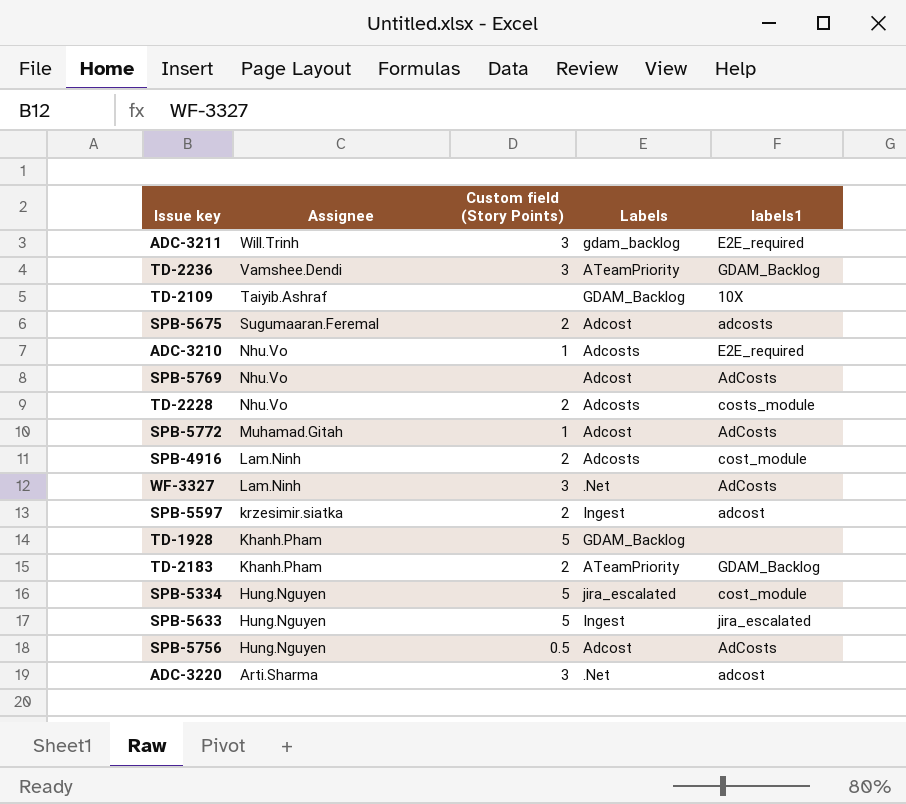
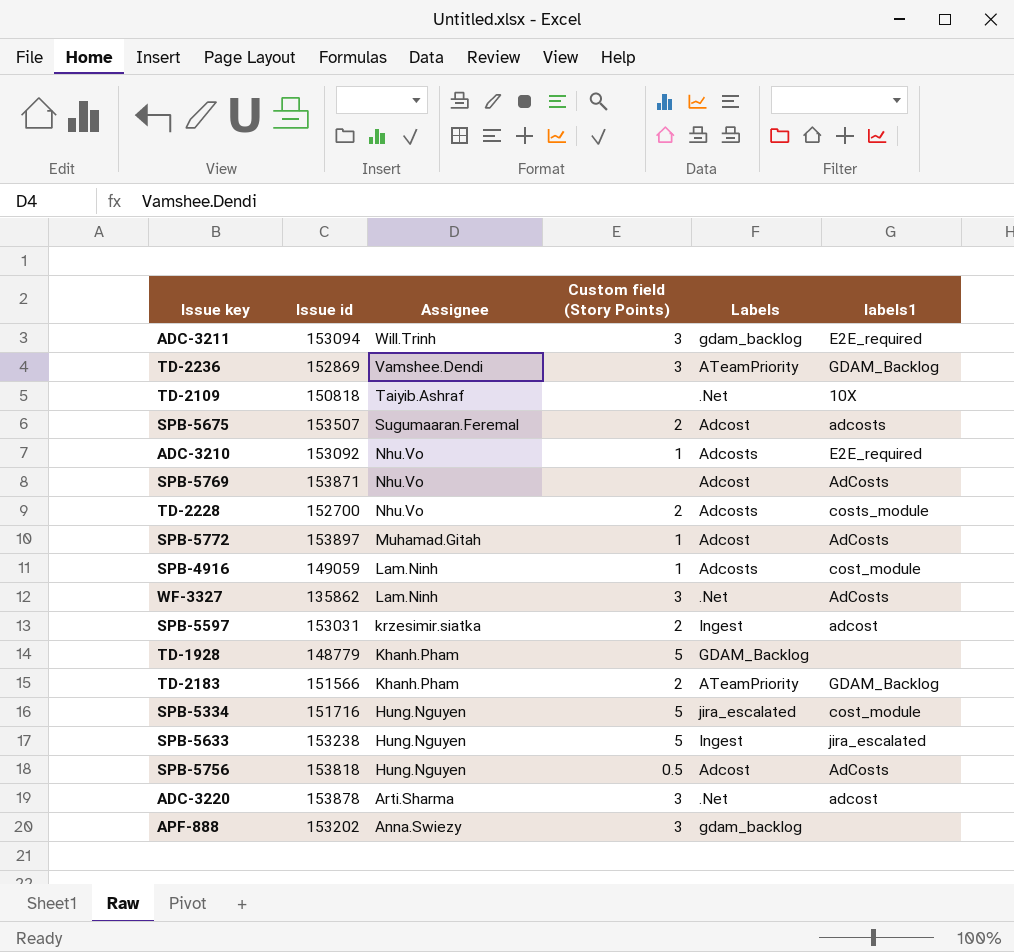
column Issue id | position: none -> 2
TD-2109 | Labels: GDAM_Backlog -> .Net
SPB-4916 | Custom field (Story Points): 2 -> 1
row APF-888: none -> 153202 | Anna.Swiezy | 3 | gdam_backlog | none

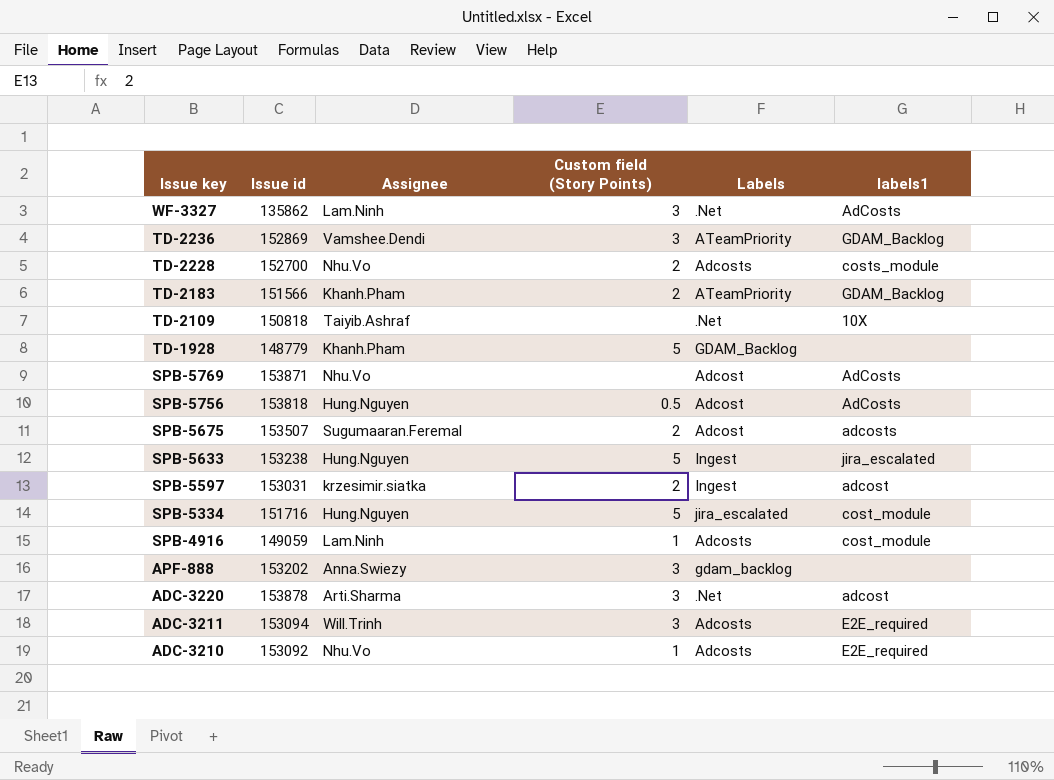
row order: Assignee descending -> Issue key descending
row SPB-5772: 153897 | Muhamad.Gitah | 1 | Adcost | AdCosts -> none
ADC-3211 | Labels: gdam_backlog -> Adcosts

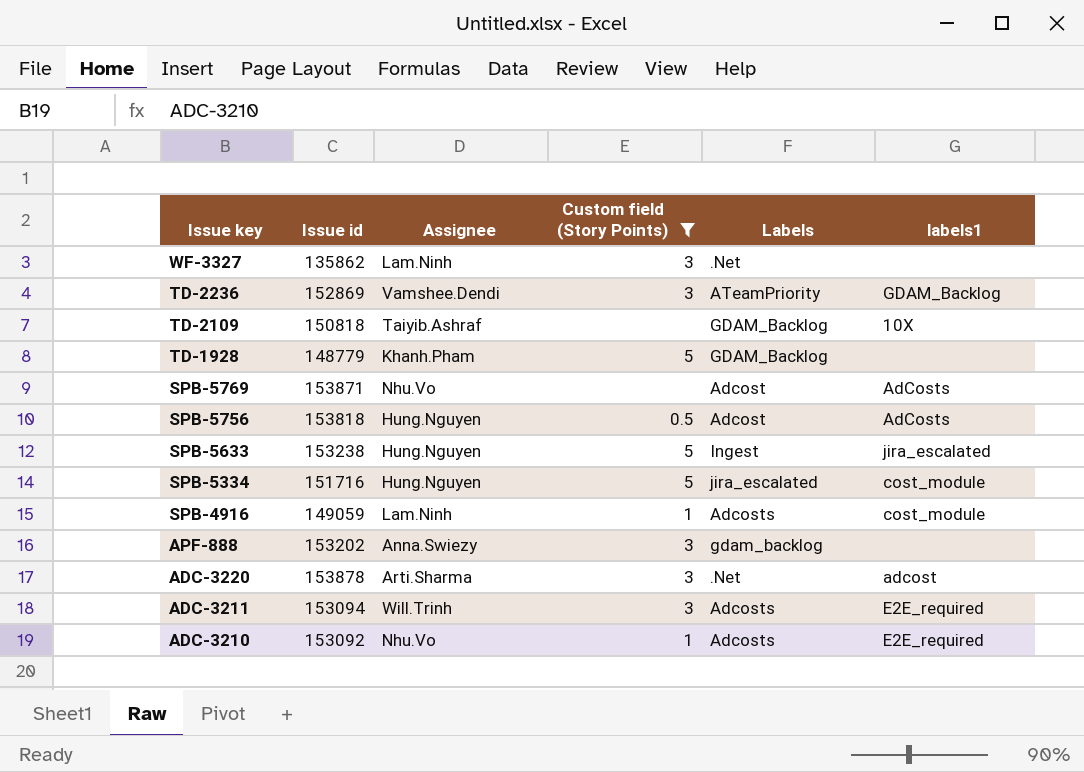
filter: none -> Custom field (Story Points) != 2
WF-3327 | labels1: AdCosts -> none
TD-2109 | Labels: .Net -> GDAM_Backlog

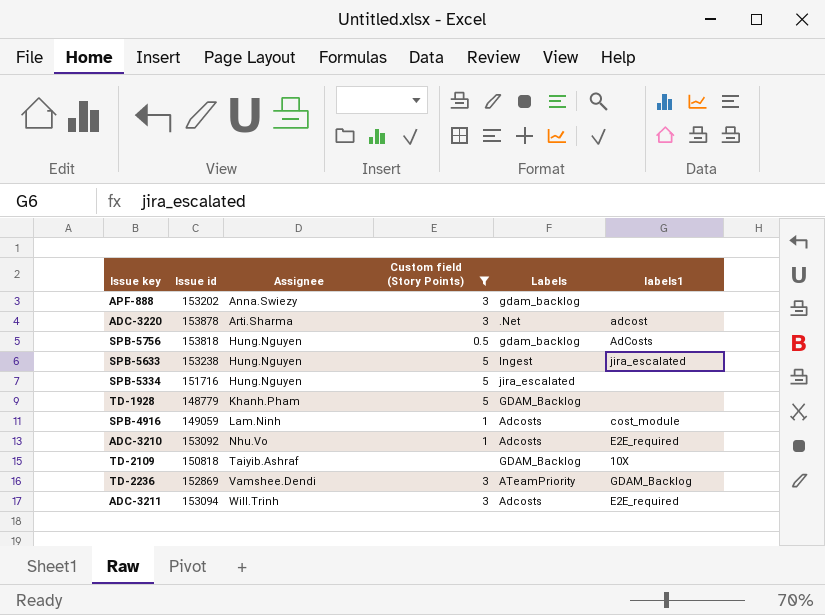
row order: Issue key descending -> Assignee ascending
row WF-3327: 135862 | Lam.Ninh | 3 | .Net | none -> none
row SPB-5769: 153871 | Nhu.Vo | none | Adcost | AdCosts -> none
SPB-5756 | Labels: Adcost -> gdam_backlog
SPB-5334 | labels1: cost_module -> none

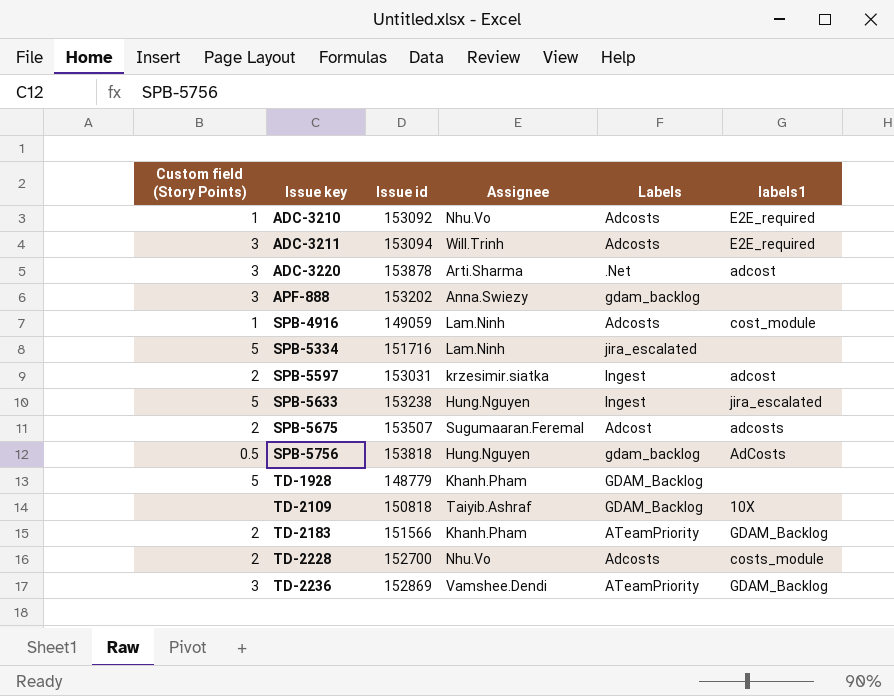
filter: Custom field (Story Points) != 2 -> none
row order: Assignee ascending -> Issue key ascending
column Custom field (Story Points) | position: 4 -> 1
SPB-5334 | Assignee: Hung.Nguyen -> Lam.Ninh

